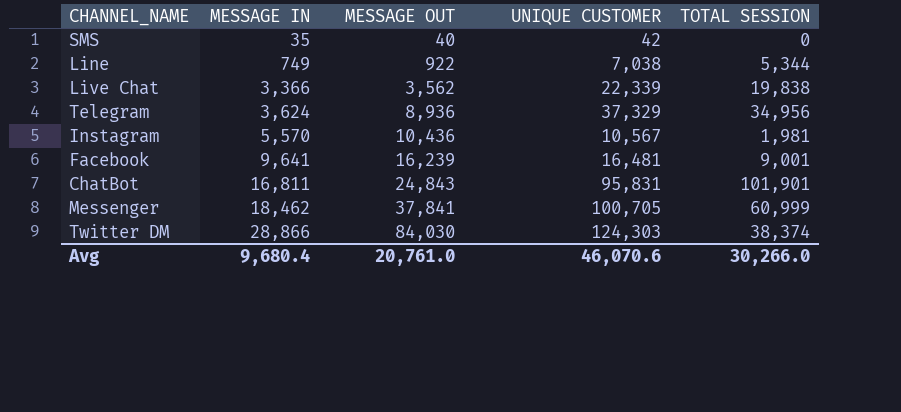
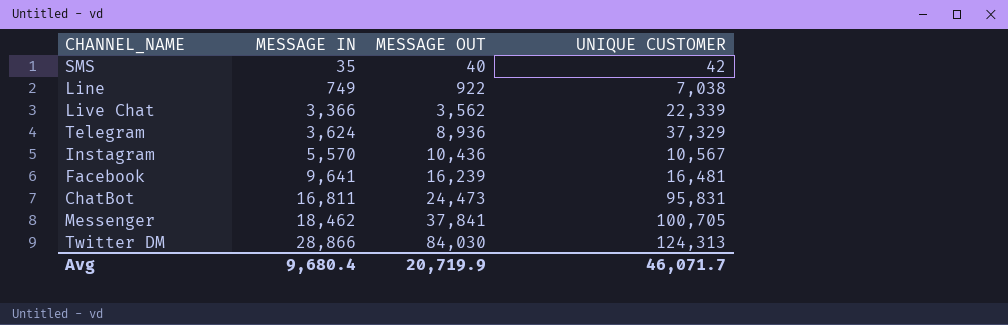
column TOTAL SESSION | position: 5 -> none
ChatBot | MESSAGE OUT: 24,843 -> 24,473
Twitter DM | UNIQUE CUSTOMER: 124,303 -> 124,313
Avg | MESSAGE OUT: 20,761.0 -> 20,719.9
Avg | UNIQUE CUSTOMER: 46,070.6 -> 46,071.7

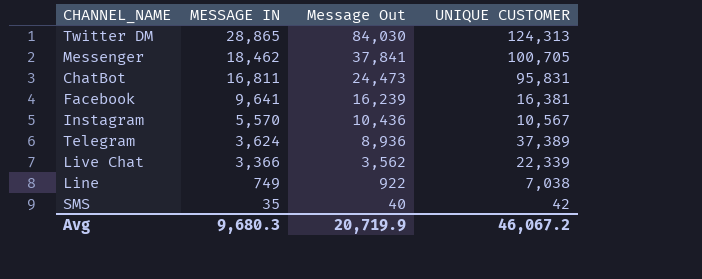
row order: MESSAGE IN ascending -> MESSAGE IN descending
column name: MESSAGE OUT -> Message Out
Twitter DM | MESSAGE IN: 28,866 -> 28,865
Facebook | UNIQUE CUSTOMER: 16,481 -> 16,381
Telegram | UNIQUE CUSTOMER: 37,329 -> 37,389
Avg | MESSAGE IN: 9,680.4 -> 9,680.3
Avg | UNIQUE CUSTOMER: 46,071.7 -> 46,067.2

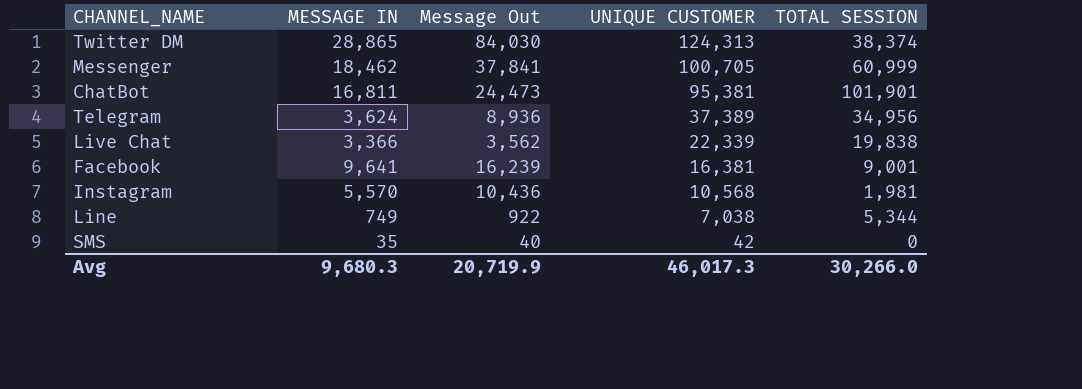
row order: MESSAGE IN descending -> UNIQUE CUSTOMER descending
column TOTAL SESSION | position: none -> 5
ChatBot | UNIQUE CUSTOMER: 95,831 -> 95,381
Instagram | UNIQUE CUSTOMER: 10,567 -> 10,568
Avg | UNIQUE CUSTOMER: 46,067.2 -> 46,017.3

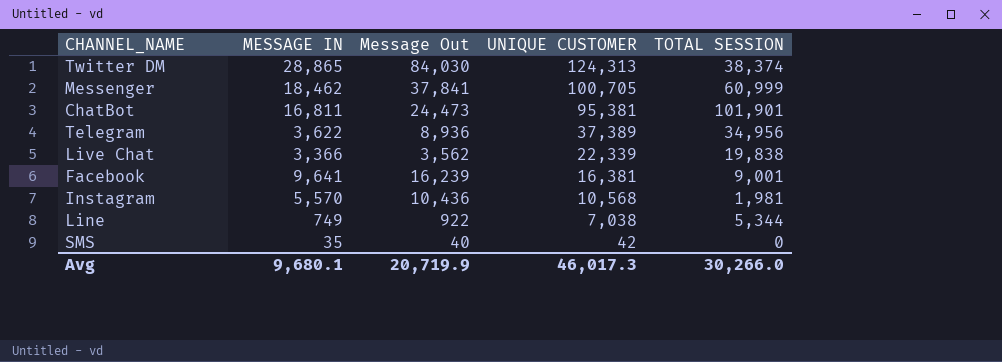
Telegram | MESSAGE IN: 3,624 -> 3,622
Avg | MESSAGE IN: 9,680.3 -> 9,680.1

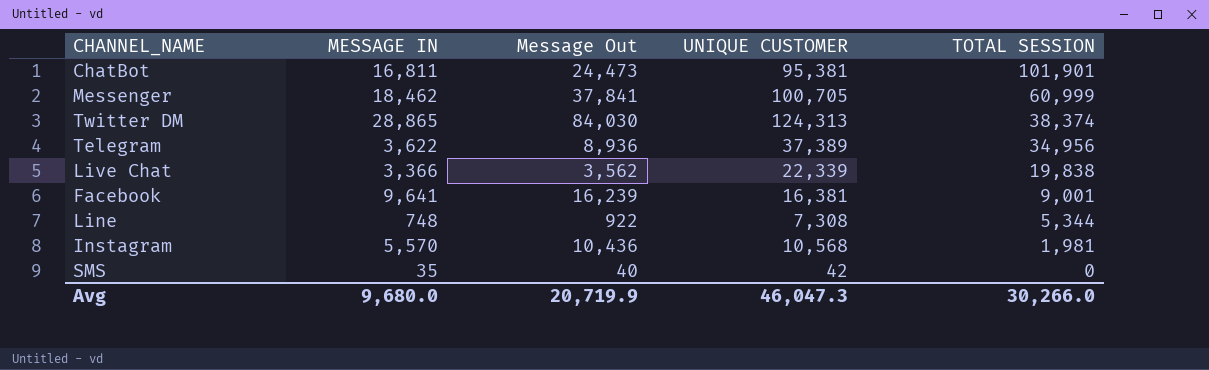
row order: UNIQUE CUSTOMER descending -> TOTAL SESSION descending
Line | MESSAGE IN: 749 -> 748
Line | UNIQUE CUSTOMER: 7,038 -> 7,308
Avg | MESSAGE IN: 9,680.1 -> 9,680.0
Avg | UNIQUE CUSTOMER: 46,017.3 -> 46,047.3

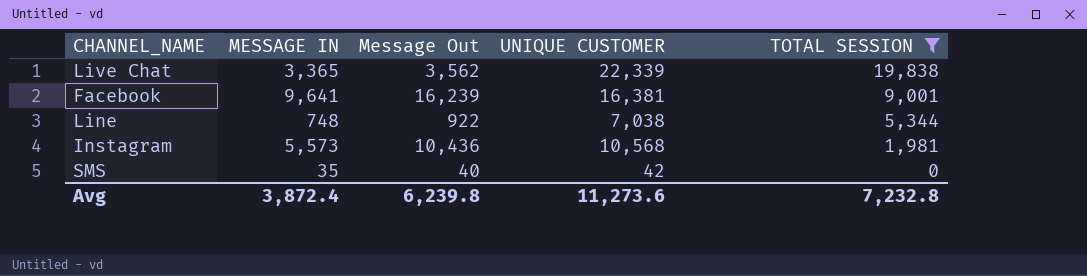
filter: none -> TOTAL SESSION <= 19,838
Live Chat | MESSAGE IN: 3,366 -> 3,365
Line | UNIQUE CUSTOMER: 7,308 -> 7,038
Instagram | MESSAGE IN: 5,570 -> 5,573
Avg | MESSAGE IN: 9,680.0 -> 3,872.4
Avg | Message Out: 20,719.9 -> 6,239.8
Avg | UNIQUE CUSTOMER: 46,047.3 -> 11,273.6
Avg | TOTAL SESSION: 30,266.0 -> 7,232.8

